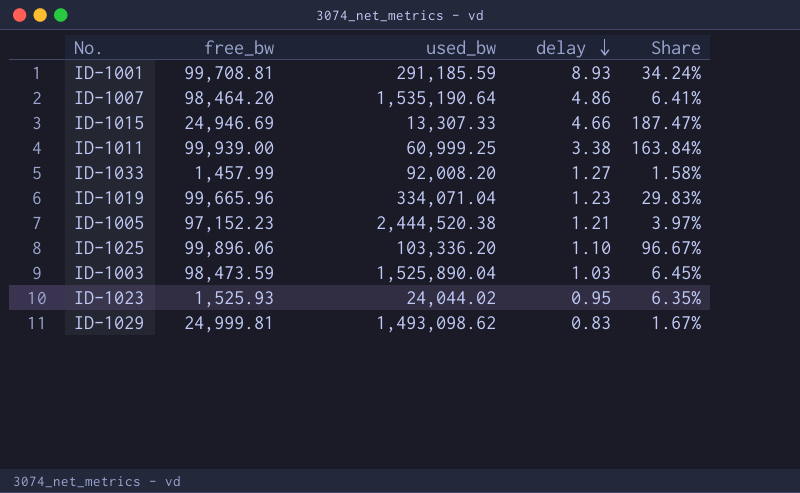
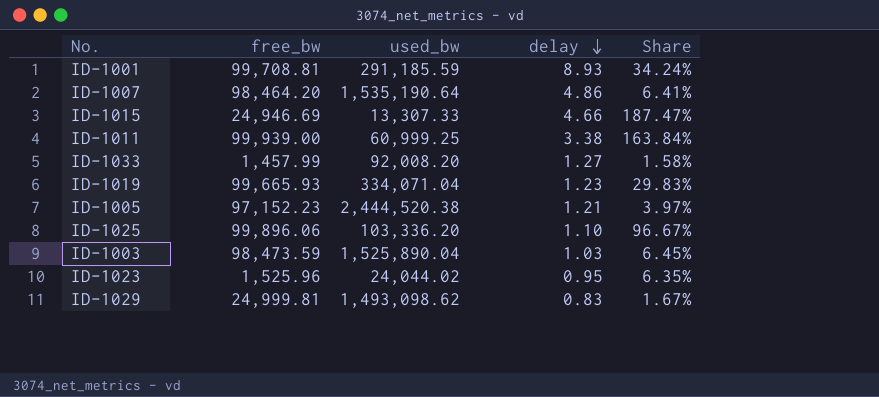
ID-1019 | free_bw: 99,665.96 -> 99,665.93
ID-1023 | free_bw: 1,525.93 -> 1,525.96

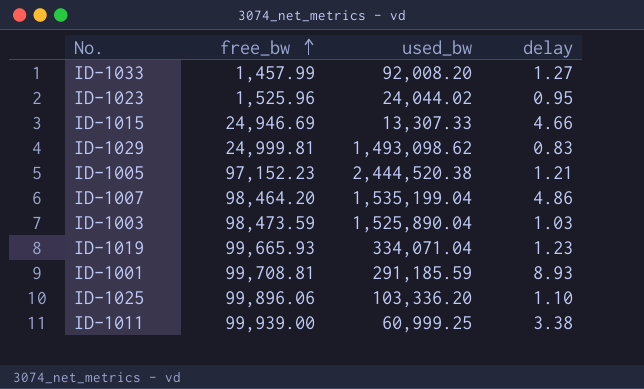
row order: delay descending -> free_bw ascending
column Share | formula: [free_bw] / [used_bw] -> none
ID-1007 | used_bw: 1,535,190.64 -> 1,535,199.04

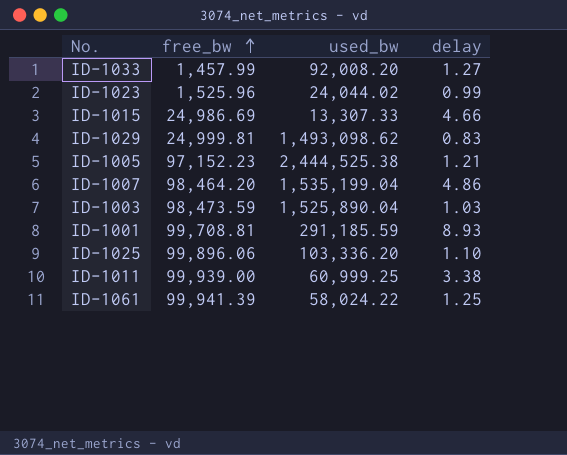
row ID-1019: 99,665.93 | 334,071.04 | 1.23 -> none
ID-1023 | delay: 0.95 -> 0.99
ID-1015 | free_bw: 24,946.69 -> 24,986.69
ID-1005 | used_bw: 2,444,520.38 -> 2,444,525.38
row ID-1061: none -> 99,941.39 | 58,024.22 | 1.25

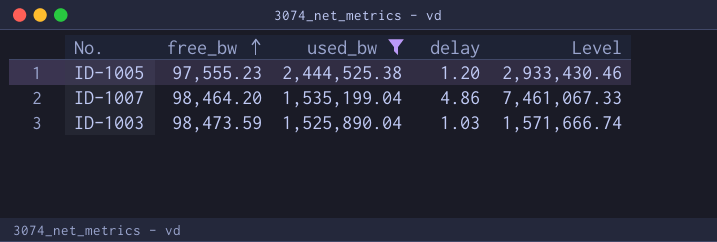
filter: none -> used_bw >= 1,525,890.04
column Level | formula: none -> [used_bw] * [delay]
ID-1005 | free_bw: 97,152.23 -> 97,555.23
ID-1005 | delay: 1.21 -> 1.20

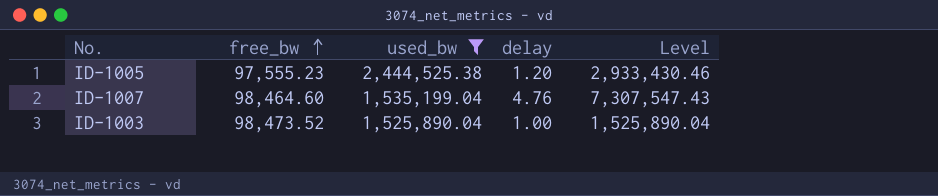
ID-1007 | free_bw: 98,464.20 -> 98,464.60
ID-1007 | delay: 4.86 -> 4.76
ID-1007 | Level: 7,461,067.33 -> 7,307,547.43
ID-1003 | free_bw: 98,473.59 -> 98,473.52
ID-1003 | delay: 1.03 -> 1.00
ID-1003 | Level: 1,571,666.74 -> 1,525,890.04

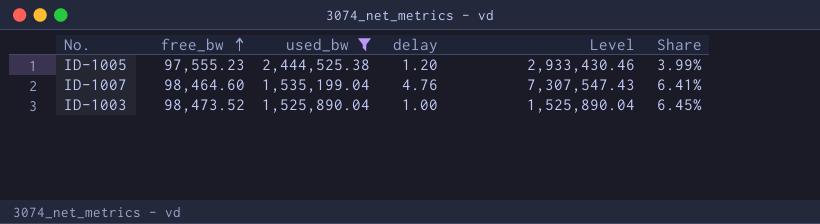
column Share | formula: none -> [free_bw] / [used_bw]

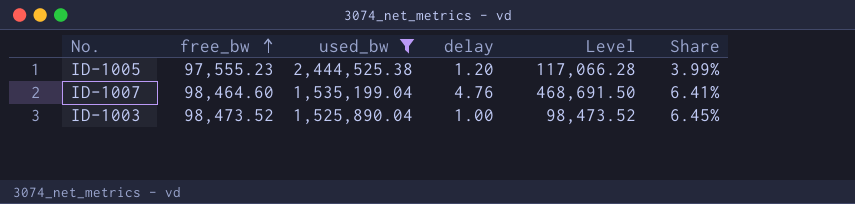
column Level | formula: [used_bw] * [delay] -> [free_bw] * [delay]

